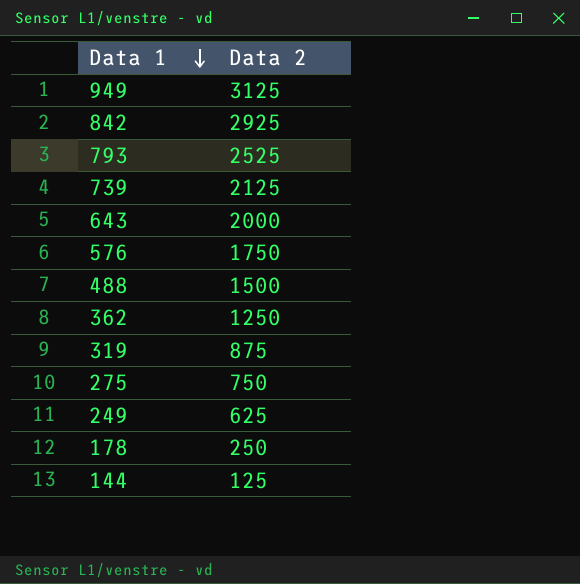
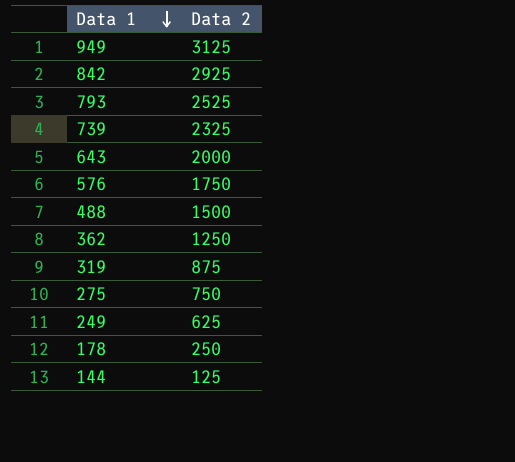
739 | Data 2: 2125 -> 2325

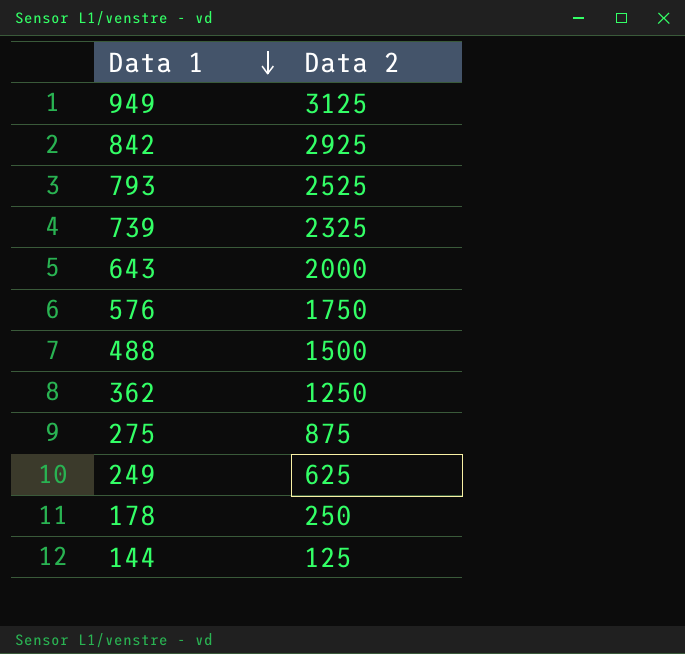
row 319: 875 -> none
275 | Data 2: 750 -> 875

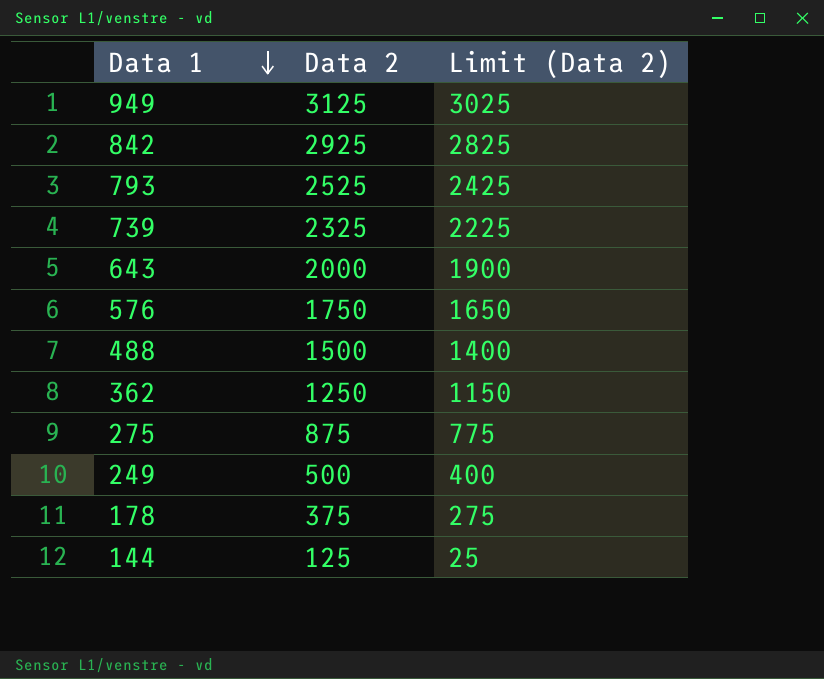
column Limit (Data 2) | formula: none -> [Data 2] - 100
249 | Data 2: 625 -> 500
178 | Data 2: 250 -> 375

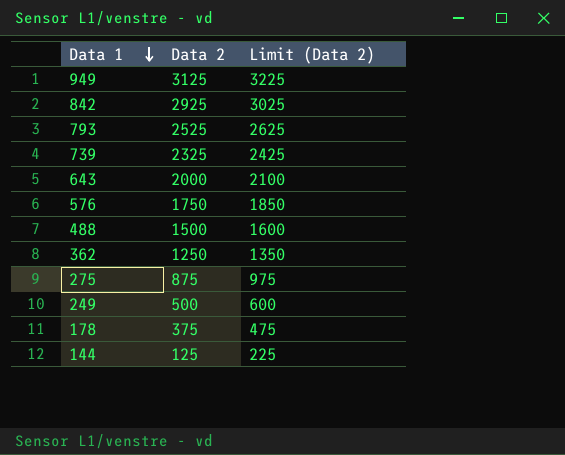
column Limit (Data 2) | formula: [Data 2] - 100 -> [Data 2] + 100

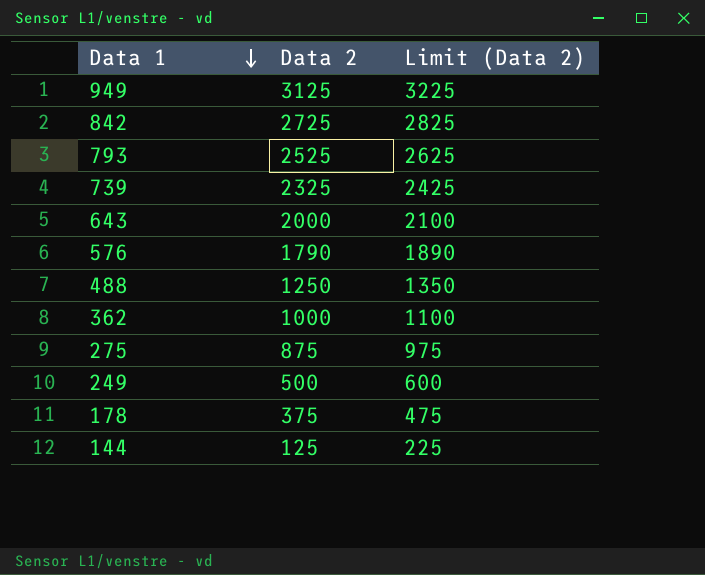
842 | Data 2: 2925 -> 2725
842 | Limit (Data 2): 3025 -> 2825
576 | Data 2: 1750 -> 1790
576 | Limit (Data 2): 1850 -> 1890
488 | Data 2: 1500 -> 1250
488 | Limit (Data 2): 1600 -> 1350
362 | Data 2: 1250 -> 1000
362 | Limit (Data 2): 1350 -> 1100

